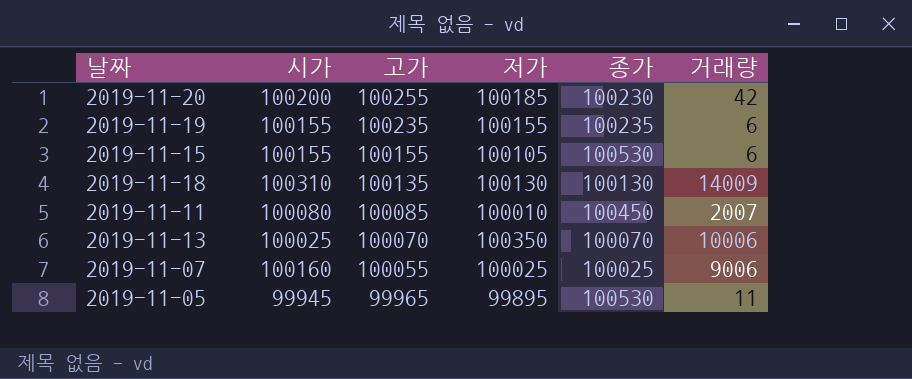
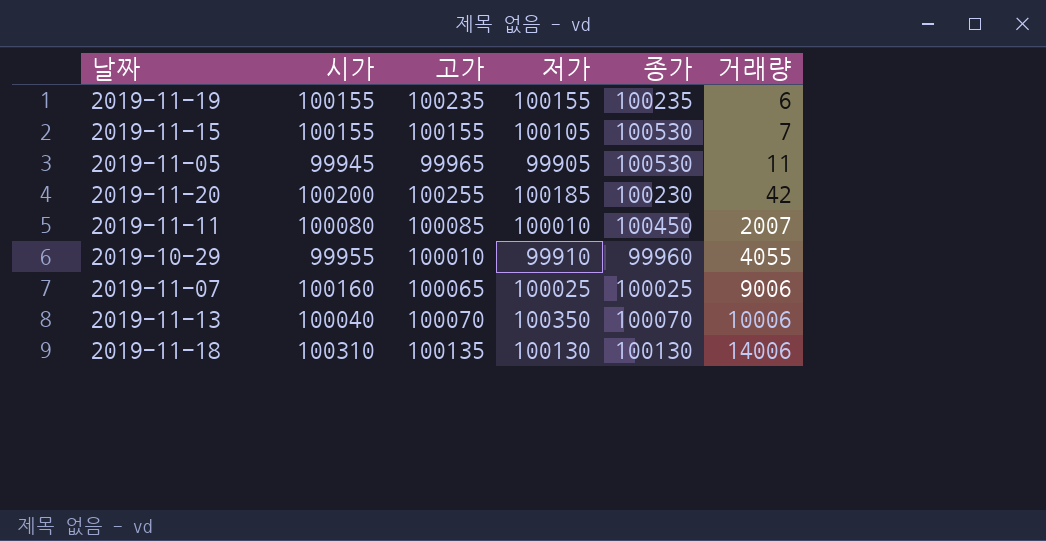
row order: 고가 descending -> 거래량 ascending
2019-11-15 | 거래량: 6 -> 7
2019-11-05 | 저가: 99895 -> 99905
row 2019-10-29: none -> 99955 | 100010 | 99910 | 99960 | 4055
2019-11-07 | 고가: 100055 -> 100065
2019-11-13 | 시가: 100025 -> 100040
2019-11-18 | 거래량: 14009 -> 14006

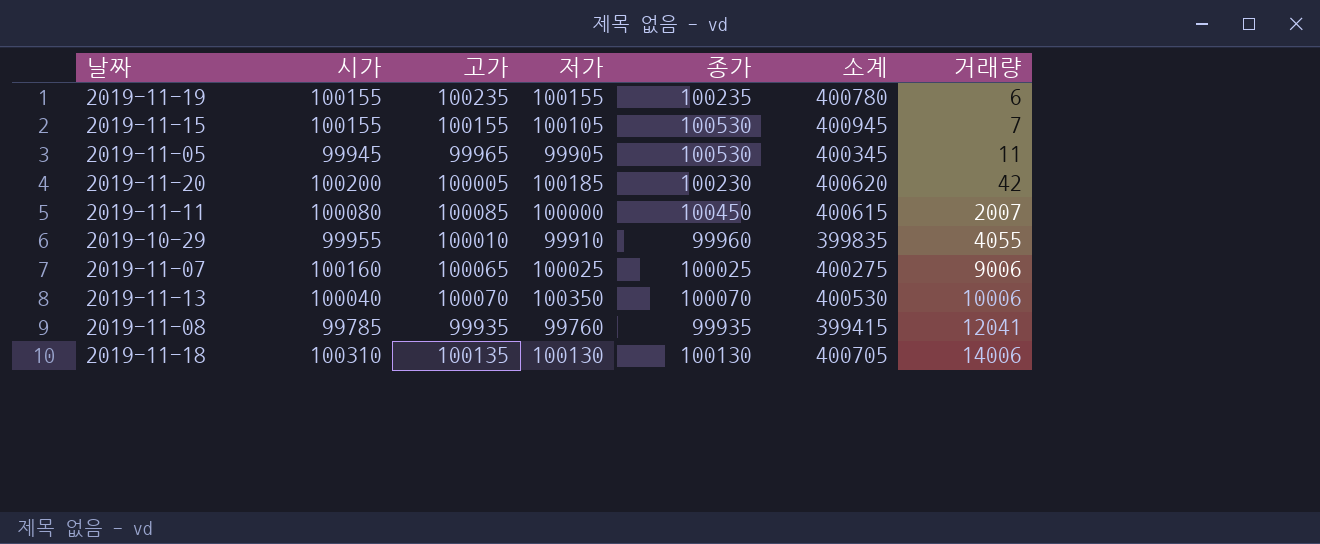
column 소계 | formula: none -> [시가] + [고가] + [저가] + [종가]
2019-11-20 | 고가: 100255 -> 100005
2019-11-11 | 저가: 100010 -> 100000
row 2019-11-08: none -> 99785 | 99935 | 99760 | 99935 | 399415 | 12041

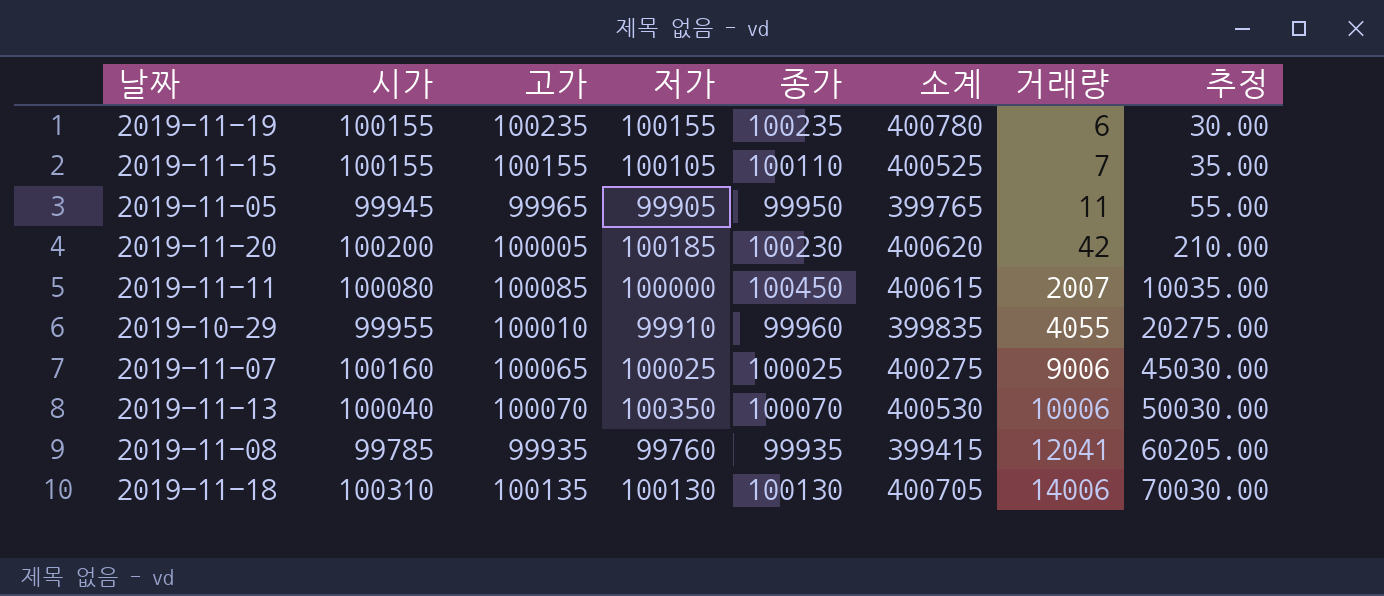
column 추정 | formula: none -> [거래량] * 5
2019-11-15 | 종가: 100530 -> 100110
2019-11-15 | 소계: 400945 -> 400525
2019-11-05 | 종가: 100530 -> 99950
2019-11-05 | 소계: 400345 -> 399765

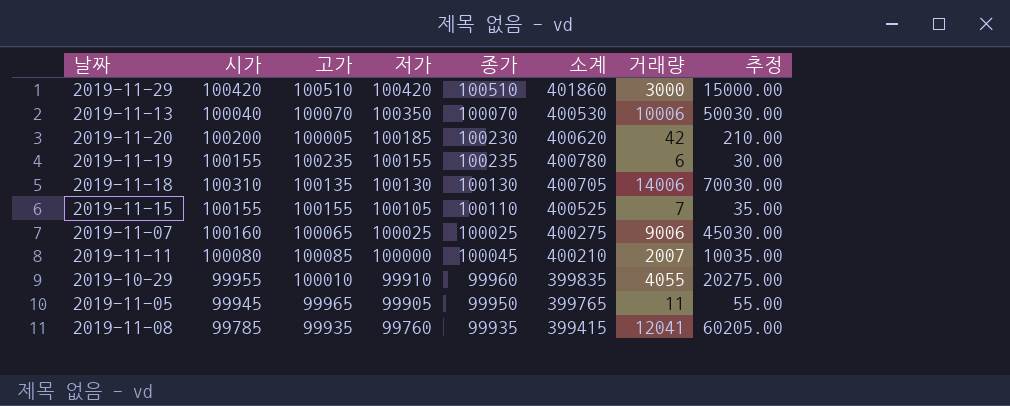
row order: 거래량 ascending -> 저가 descending
row 2019-11-29: none -> 100420 | 100510 | 100420 | 100510 | 401860 | 3000 | 15000.00
2019-11-11 | 종가: 100450 -> 100045
2019-11-11 | 소계: 400615 -> 400210

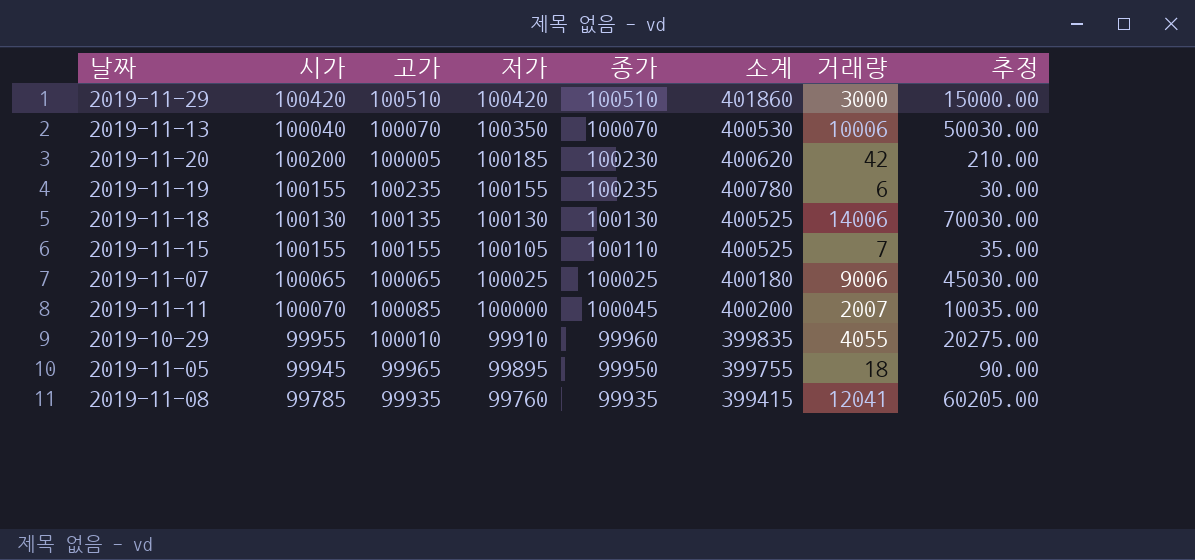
2019-11-18 | 시가: 100310 -> 100130
2019-11-18 | 소계: 400705 -> 400525
2019-11-07 | 시가: 100160 -> 100065
2019-11-07 | 소계: 400275 -> 400180
2019-11-11 | 시가: 100080 -> 100070
2019-11-11 | 소계: 400210 -> 400200
2019-11-05 | 저가: 99905 -> 99895
2019-11-05 | 소계: 399765 -> 399755
2019-11-05 | 거래량: 11 -> 18
2019-11-05 | 추정: 55.00 -> 90.00

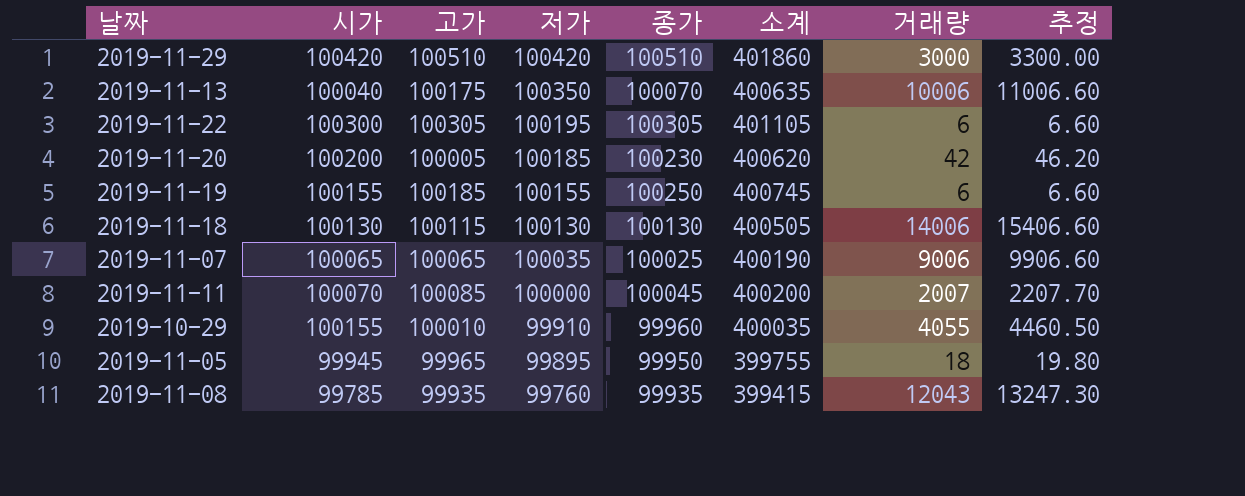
column 추정 | formula: [거래량] * 5 -> [거래량] * 1.1
row 2019-11-15: 100155 | 100155 | 100105 | 100110 | 400525 | 7 | 35.00 -> none
2019-11-13 | 고가: 100070 -> 100175
2019-11-13 | 소계: 400530 -> 400635
row 2019-11-22: none -> 100300 | 100305 | 100195 | 100305 | 401105 | 6 | 6.60
2019-11-19 | 고가: 100235 -> 100185
2019-11-19 | 종가: 100235 -> 100250
2019-11-19 | 소계: 400780 -> 400745
2019-11-18 | 고가: 100135 -> 100115
2019-11-18 | 소계: 400525 -> 400505
2019-11-07 | 저가: 100025 -> 100035
2019-11-07 | 소계: 400180 -> 400190
2019-10-29 | 시가: 99955 -> 100155
2019-10-29 | 소계: 399835 -> 400035
2019-11-08 | 거래량: 12041 -> 12043

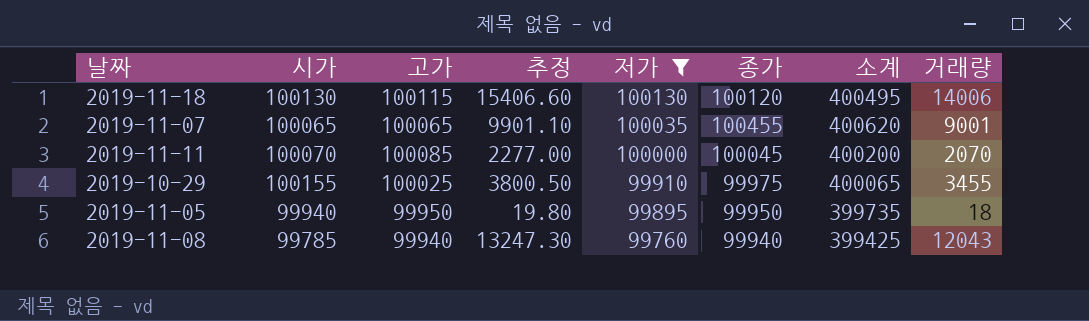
filter: none -> 저가 <= 100130
column 추정 | position: 8 -> 4
2019-11-18 | 종가: 100130 -> 100120
2019-11-18 | 소계: 400505 -> 400495
2019-11-07 | 추정: 9906.60 -> 9901.10
2019-11-07 | 종가: 100025 -> 100455
2019-11-07 | 소계: 400190 -> 400620
2019-11-07 | 거래량: 9006 -> 9001
2019-11-11 | 추정: 2207.70 -> 2277.00
2019-11-11 | 거래량: 2007 -> 2070
2019-10-29 | 고가: 100010 -> 100025
2019-10-29 | 추정: 4460.50 -> 3800.50
2019-10-29 | 종가: 99960 -> 99975
2019-10-29 | 소계: 400035 -> 400065
2019-10-29 | 거래량: 4055 -> 3455
2019-11-05 | 시가: 99945 -> 99940
2019-11-05 | 고가: 99965 -> 99950
2019-11-05 | 소계: 399755 -> 399735
2019-11-08 | 고가: 99935 -> 99940
2019-11-08 | 종가: 99935 -> 99940
2019-11-08 | 소계: 399415 -> 399425

